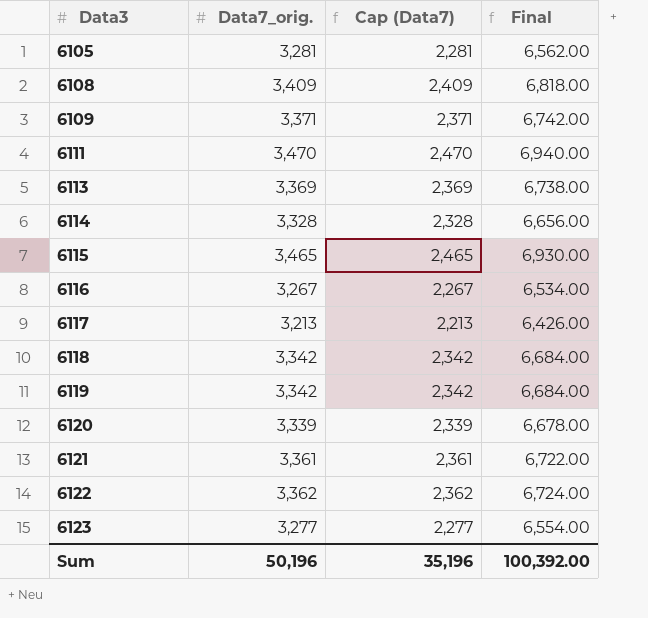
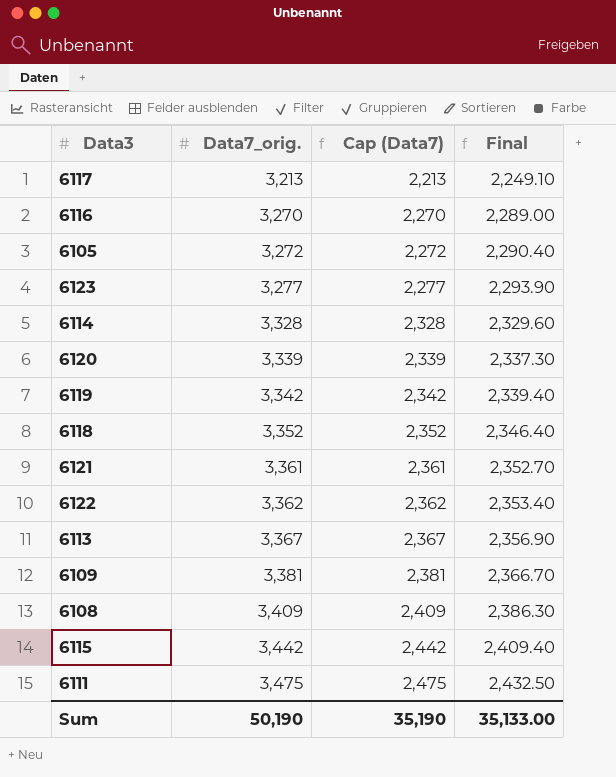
row order: Data3 ascending -> Data7_orig. ascending
column Final | formula: [Data7_orig.] * 2 -> [Data7_orig.] * 0.7
6116 | Data7_orig.: 3,267 -> 3,270
6116 | Cap (Data7): 2,267 -> 2,270
6105 | Data7_orig.: 3,281 -> 3,272
6105 | Cap (Data7): 2,281 -> 2,272
6118 | Data7_orig.: 3,342 -> 3,352
6118 | Cap (Data7): 2,342 -> 2,352
6113 | Data7_orig.: 3,369 -> 3,367
6113 | Cap (Data7): 2,369 -> 2,367
6109 | Data7_orig.: 3,371 -> 3,381
6109 | Cap (Data7): 2,371 -> 2,381
6115 | Data7_orig.: 3,465 -> 3,442
6115 | Cap (Data7): 2,465 -> 2,442
6111 | Data7_orig.: 3,470 -> 3,475
6111 | Cap (Data7): 2,470 -> 2,475
Sum | Data7_orig.: 50,196 -> 50,190
Sum | Cap (Data7): 35,196 -> 35,190
Sum | Final: 100,392.00 -> 35,133.00

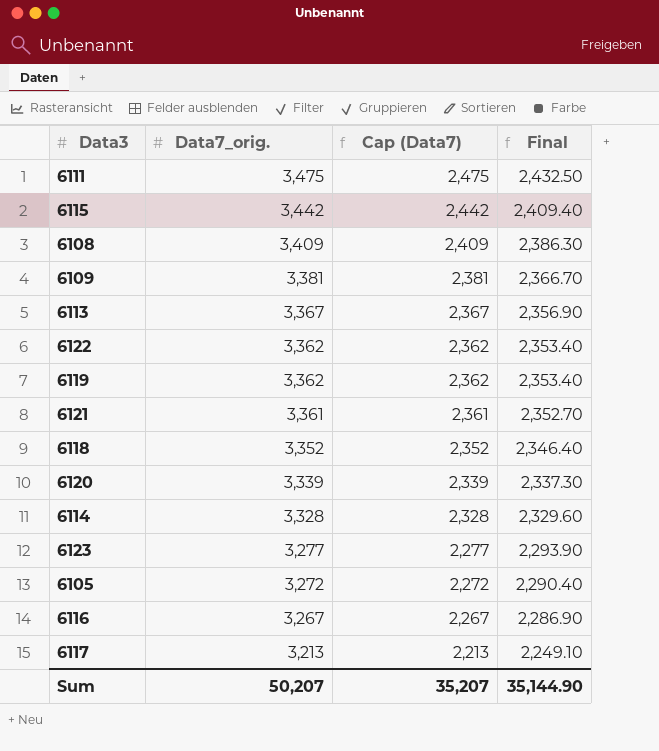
row order: Data7_orig. ascending -> Data7_orig. descending
6119 | Data7_orig.: 3,342 -> 3,362
6119 | Cap (Data7): 2,342 -> 2,362
6119 | Final: 2,339.40 -> 2,353.40
6116 | Data7_orig.: 3,270 -> 3,267
6116 | Cap (Data7): 2,270 -> 2,267
6116 | Final: 2,289.00 -> 2,286.90
Sum | Data7_orig.: 50,190 -> 50,207
Sum | Cap (Data7): 35,190 -> 35,207
Sum | Final: 35,133.00 -> 35,144.90

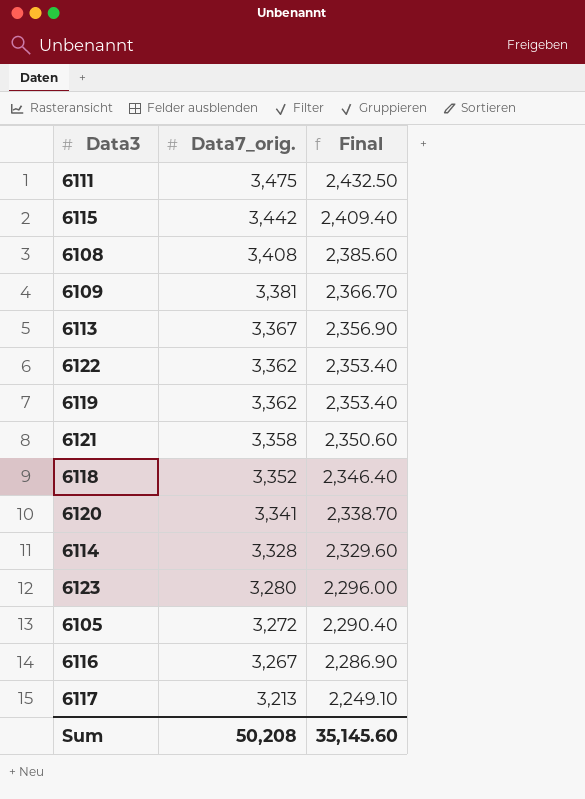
column Cap (Data7) | formula: [Data7_orig.] - 1000 -> none
6108 | Data7_orig.: 3,409 -> 3,408
6108 | Final: 2,386.30 -> 2,385.60
6121 | Data7_orig.: 3,361 -> 3,358
6121 | Final: 2,352.70 -> 2,350.60
6120 | Data7_orig.: 3,339 -> 3,341
6120 | Final: 2,337.30 -> 2,338.70
6123 | Data7_orig.: 3,277 -> 3,280
6123 | Final: 2,293.90 -> 2,296.00
Sum | Data7_orig.: 50,207 -> 50,208
Sum | Final: 35,144.90 -> 35,145.60

